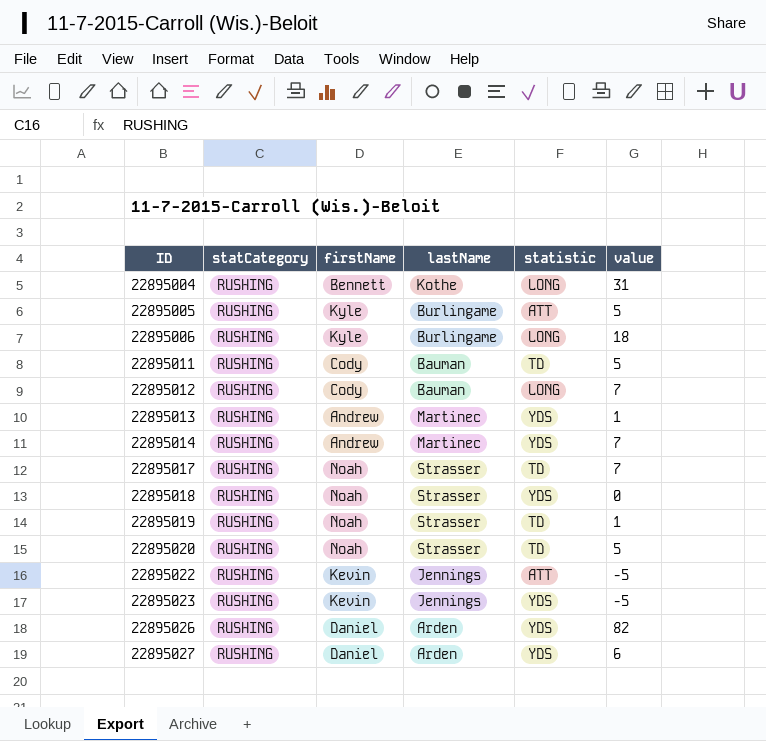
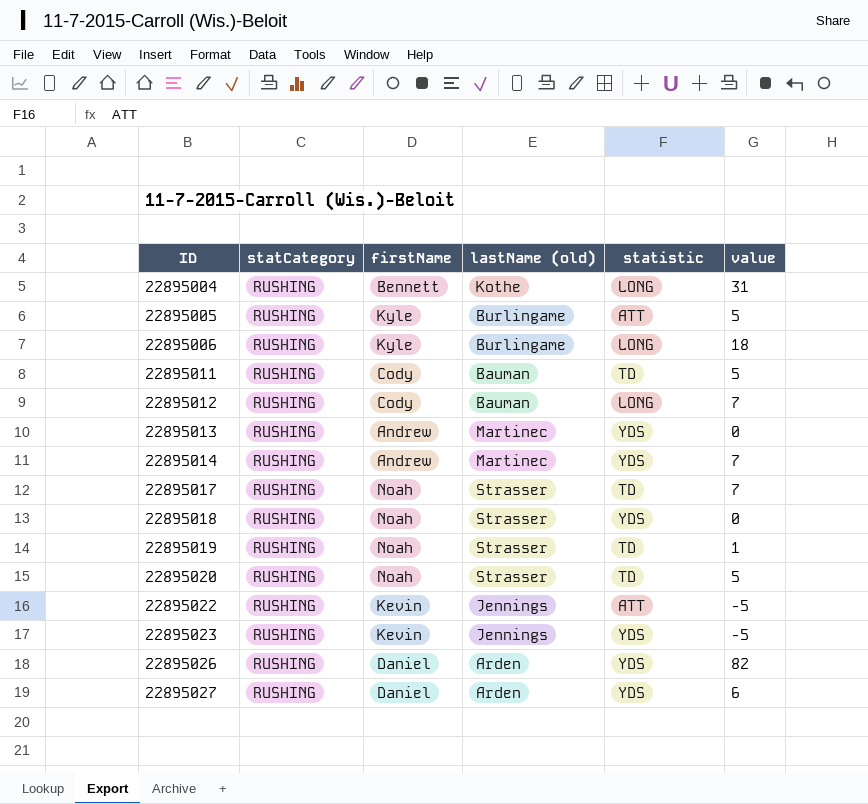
column name: lastName -> lastName (old)
22895013 | value: 1 -> 0

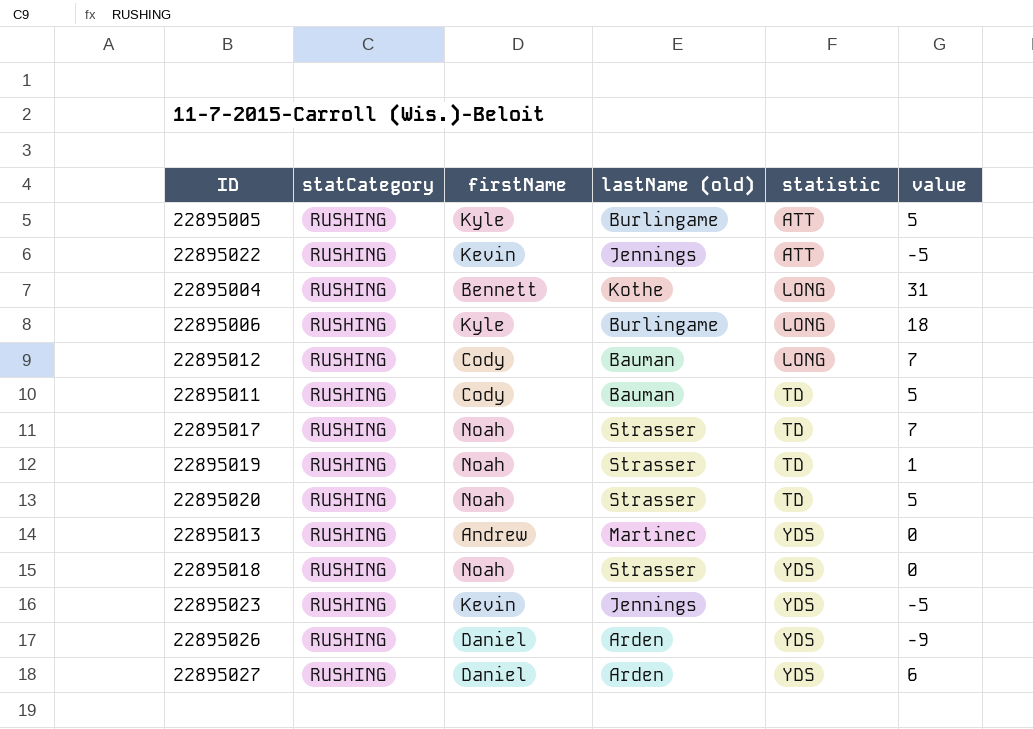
row order: ID ascending -> statistic ascending
row 22895014: RUSHING | Andrew | Martinec | YDS | 7 -> none
22895026 | value: 82 -> -9

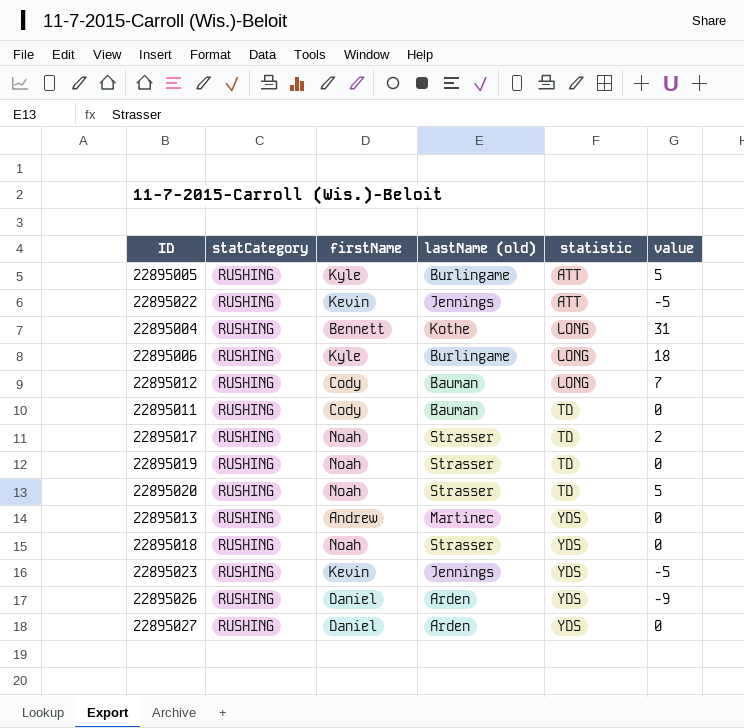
22895011 | value: 5 -> 0
22895017 | value: 7 -> 2
22895019 | value: 1 -> 0
22895027 | value: 6 -> 0

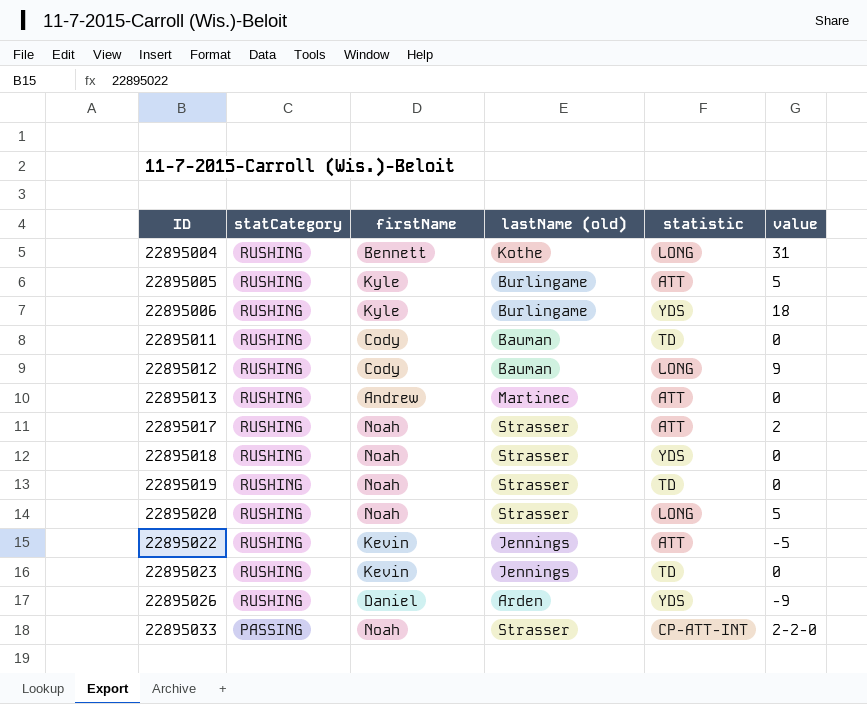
row order: statistic ascending -> ID ascending
row 22895027: RUSHING | Daniel | Arden | YDS | 0 -> none
22895006 | statistic: LONG -> YDS
22895012 | value: 7 -> 9
22895013 | statistic: YDS -> ATT
22895017 | statistic: TD -> ATT
22895020 | statistic: TD -> LONG
22895023 | statistic: YDS -> TD
22895023 | value: -5 -> 0
row 22895033: none -> PASSING | Noah | Strasser | CP-ATT-INT | 2-2-0

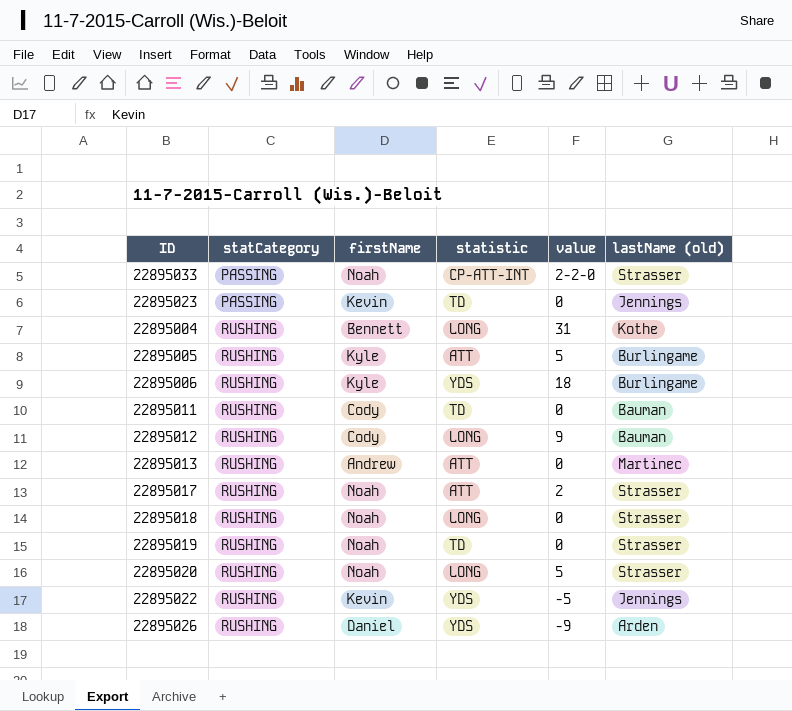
row order: ID ascending -> statCategory ascending
column lastName (old) | position: 4 -> 6
22895023 | statCategory: RUSHING -> PASSING
22895018 | statistic: YDS -> LONG
22895022 | statistic: ATT -> YDS

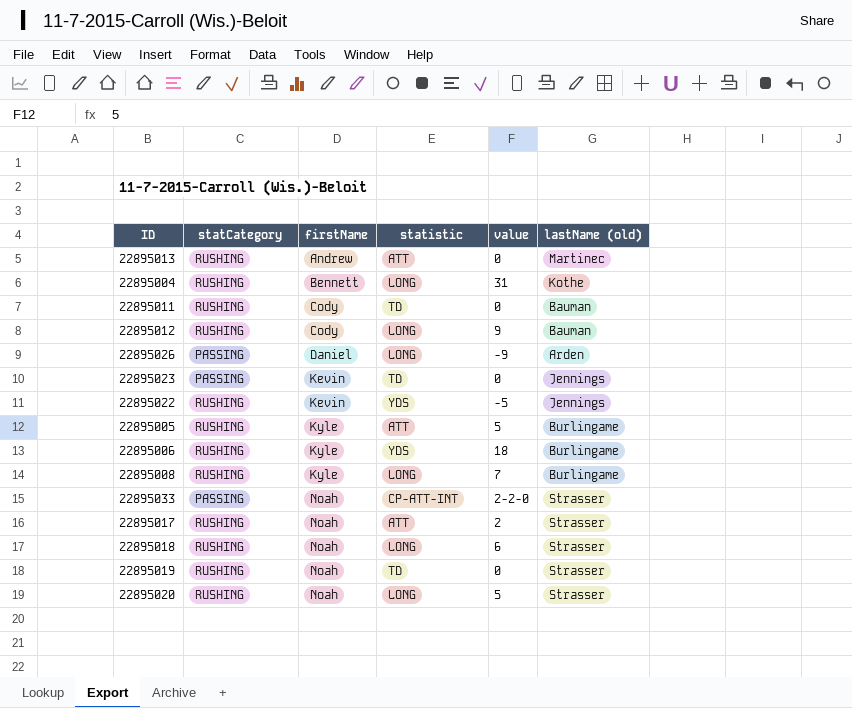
row order: statCategory ascending -> firstName ascending
22895026 | statCategory: RUSHING -> PASSING
22895026 | statistic: YDS -> LONG
row 22895008: none -> RUSHING | Kyle | LONG | 7 | Burlingame
22895018 | value: 0 -> 6

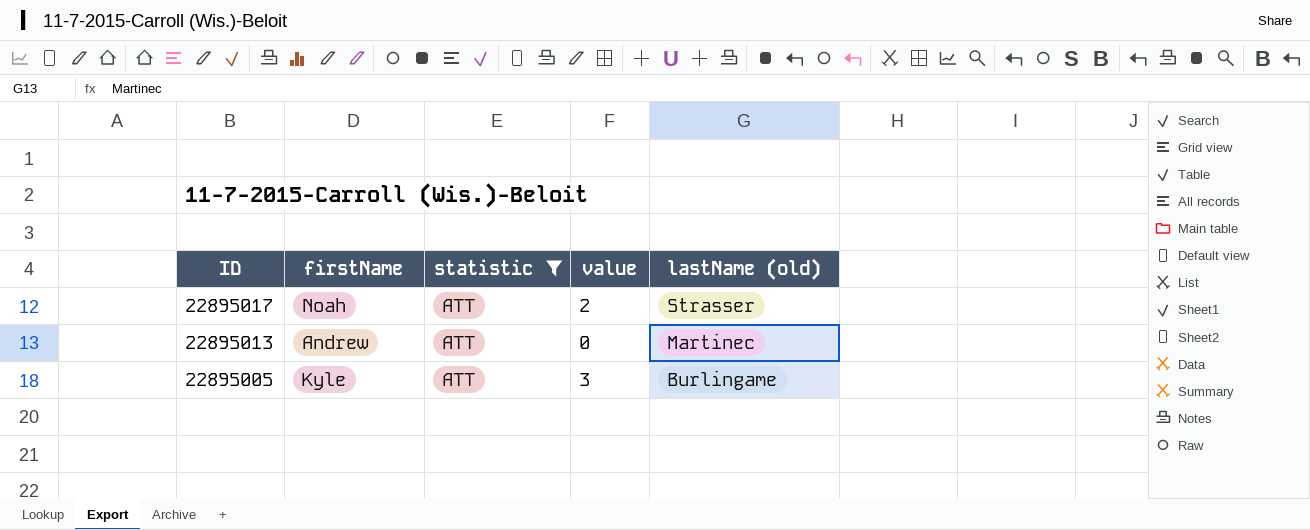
filter: none -> statistic = ATT
row order: firstName ascending -> ID descending
column statCategory | position: 2 -> none
22895005 | value: 5 -> 3

